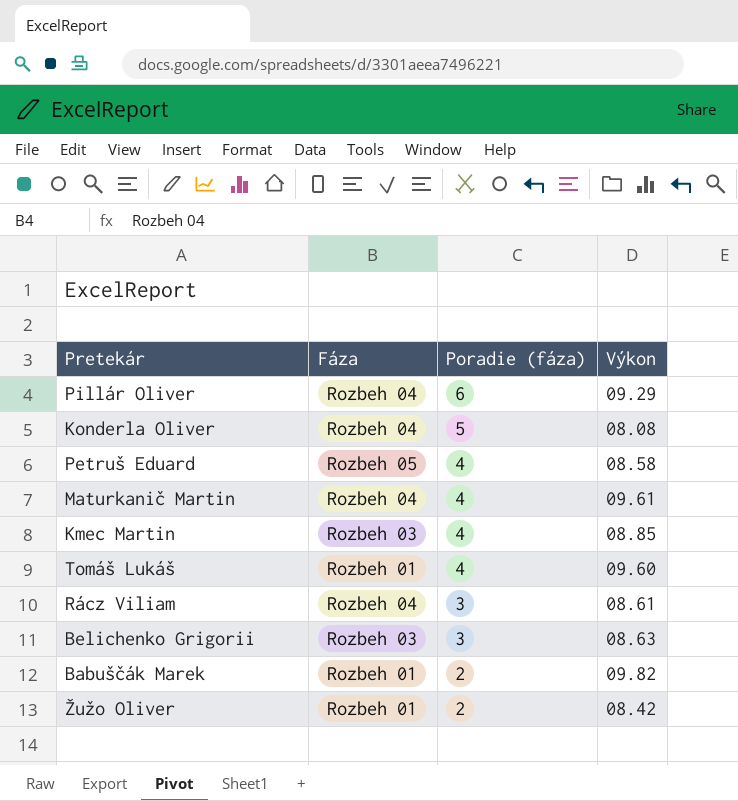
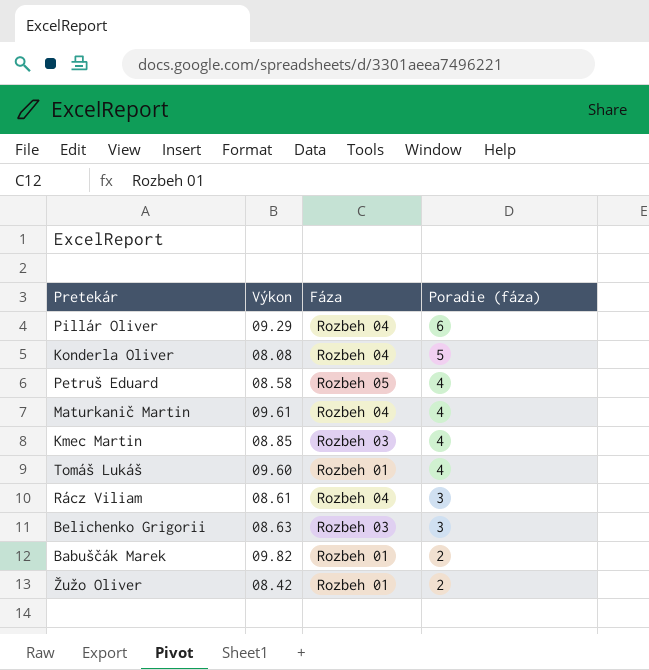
column Výkon | position: 4 -> 2

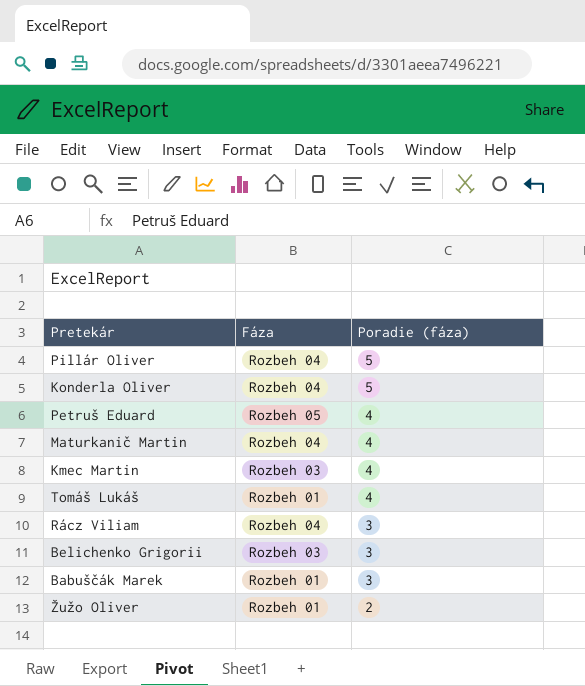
column Výkon | position: 2 -> none
Pillár Oliver | Poradie (fáza): 6 -> 5
Babuščák Marek | Poradie (fáza): 2 -> 3

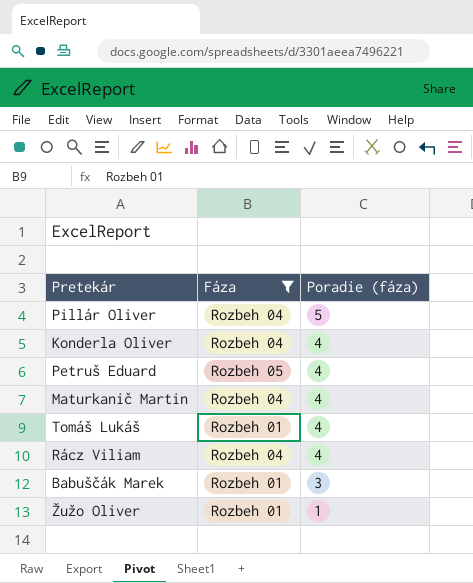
filter: none -> Fáza != Rozbeh 03
Konderla Oliver | Poradie (fáza): 5 -> 4
Rácz Viliam | Poradie (fáza): 3 -> 4
Žužo Oliver | Poradie (fáza): 2 -> 1

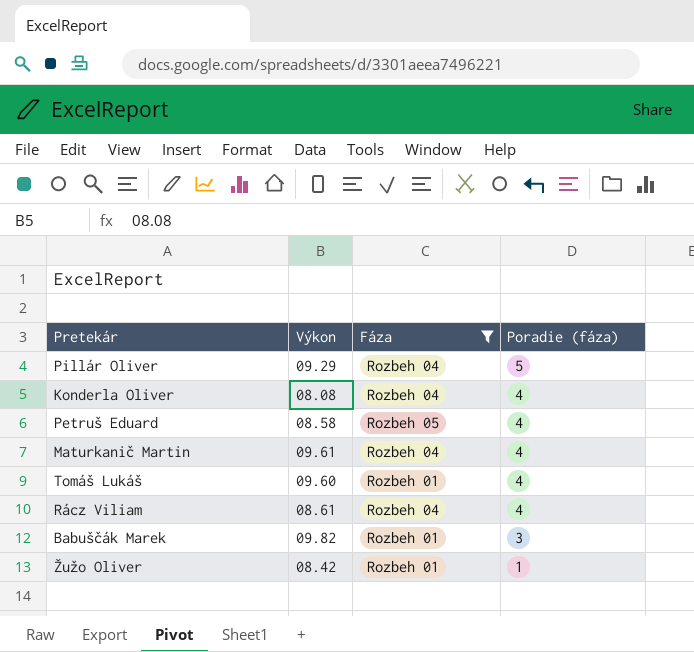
column Výkon | position: none -> 2

